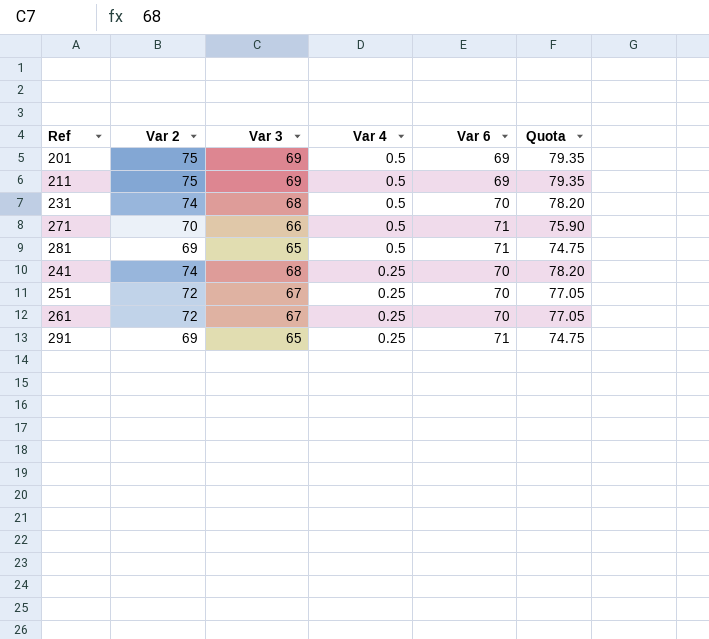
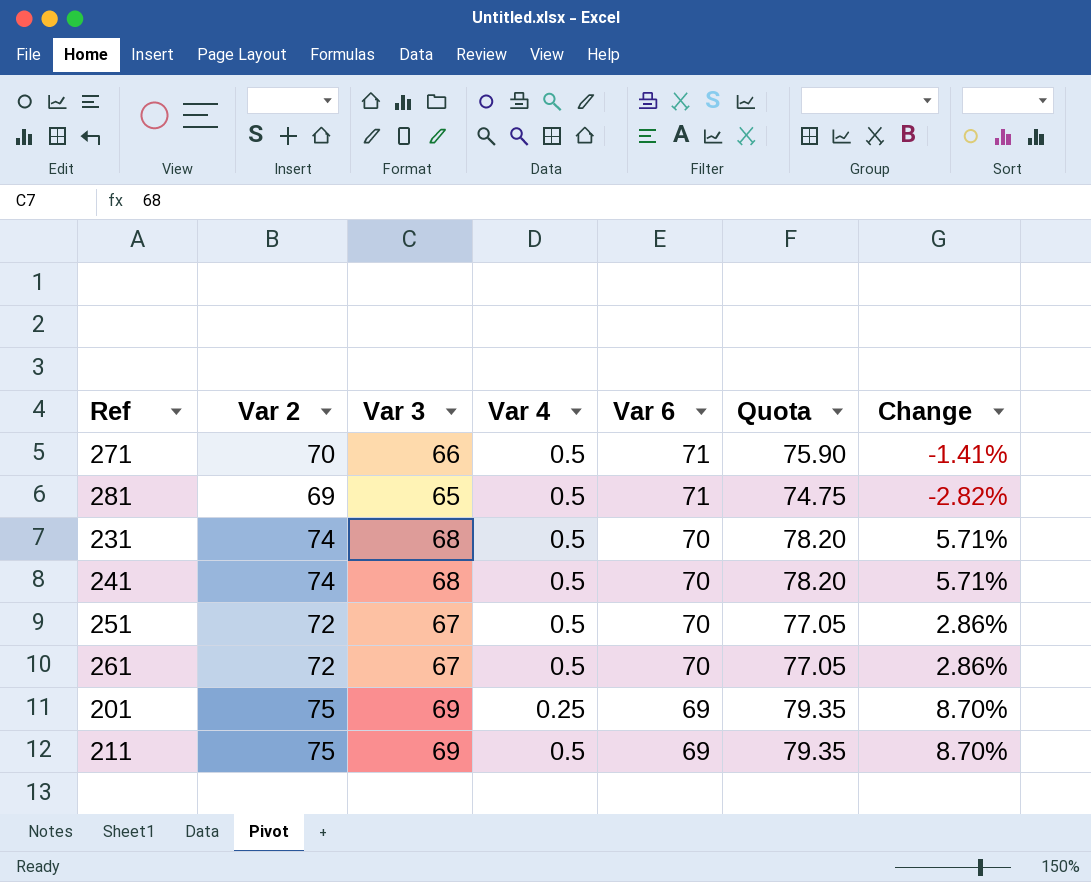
row order: Var 4 descending -> Var 6 descending
column Change | formula: none -> ([Var 2] - [Var 6]) / [Var 6]
row 291: 69 | 65 | 0.25 | 71 | 74.75 -> none
241 | Var 4: 0.25 -> 0.5
251 | Var 4: 0.25 -> 0.5
261 | Var 4: 0.25 -> 0.5
201 | Var 4: 0.5 -> 0.25

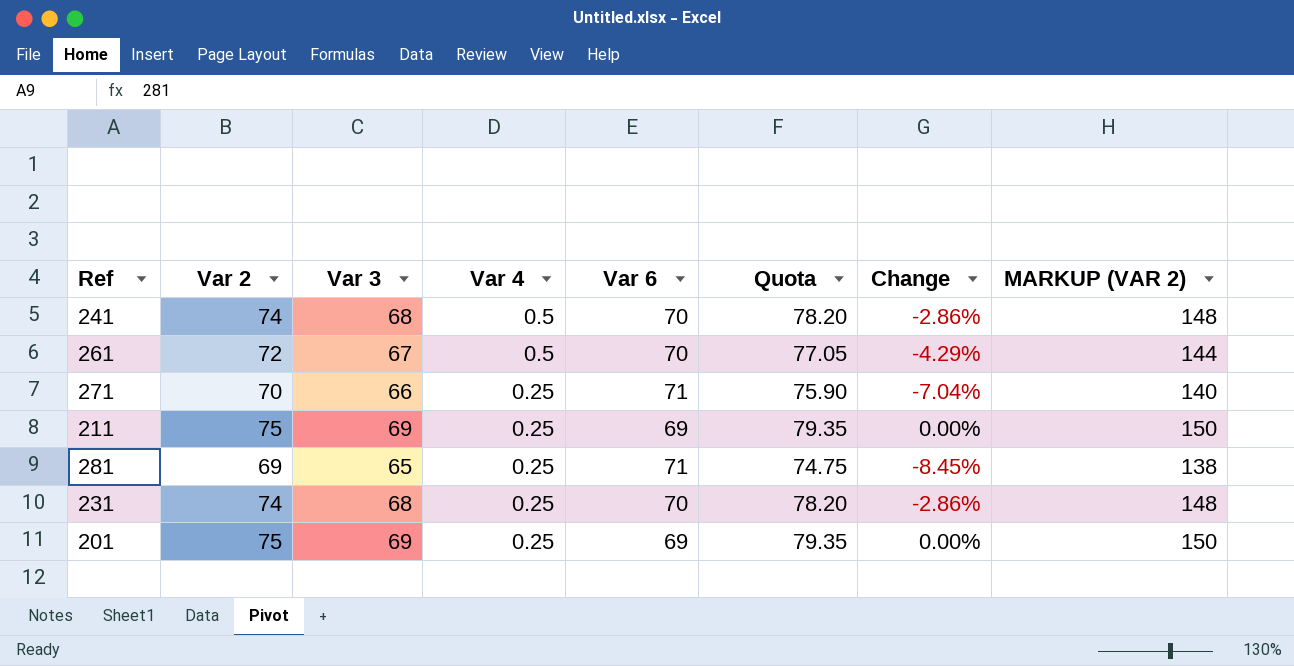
row order: Var 6 descending -> Var 4 descending
column Change | formula: ([Var 2] - [Var 6]) / [Var 6] -> ([Var 3] - [Var 6]) / [Var 6]
column MARKUP (VAR 2) | formula: none -> [Var 2] * 2
row 251: 72 | 67 | 0.5 | 70 | 77.05 | 2.86% -> none
271 | Var 4: 0.5 -> 0.25
211 | Var 4: 0.5 -> 0.25
281 | Var 4: 0.5 -> 0.25
231 | Var 4: 0.5 -> 0.25

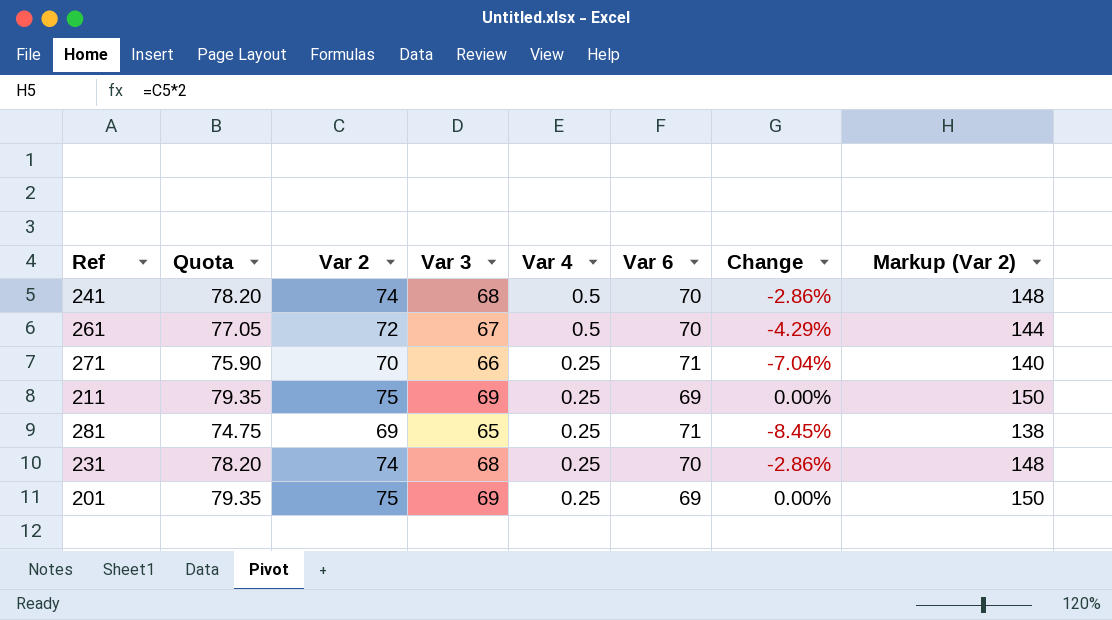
column Quota | position: 6 -> 2
column name: MARKUP (VAR 2) -> Markup (Var 2)

